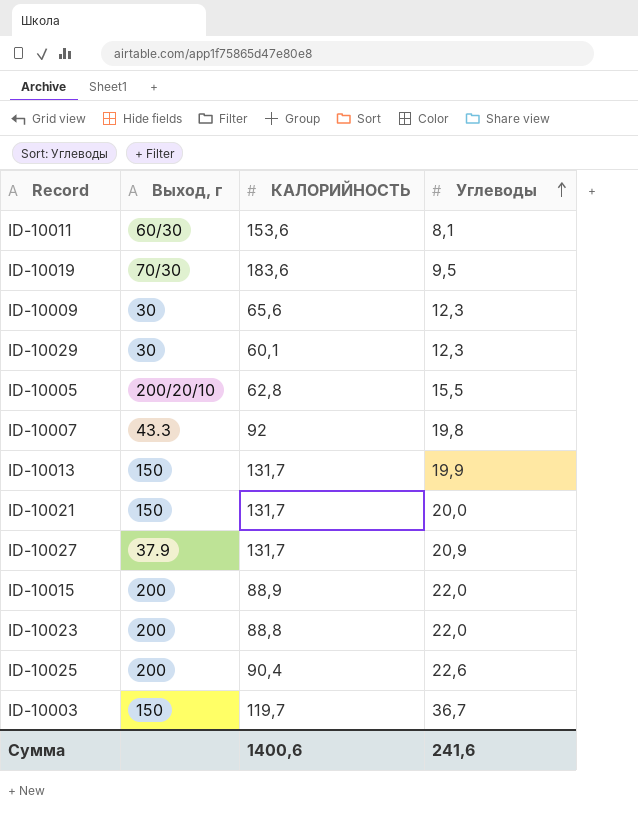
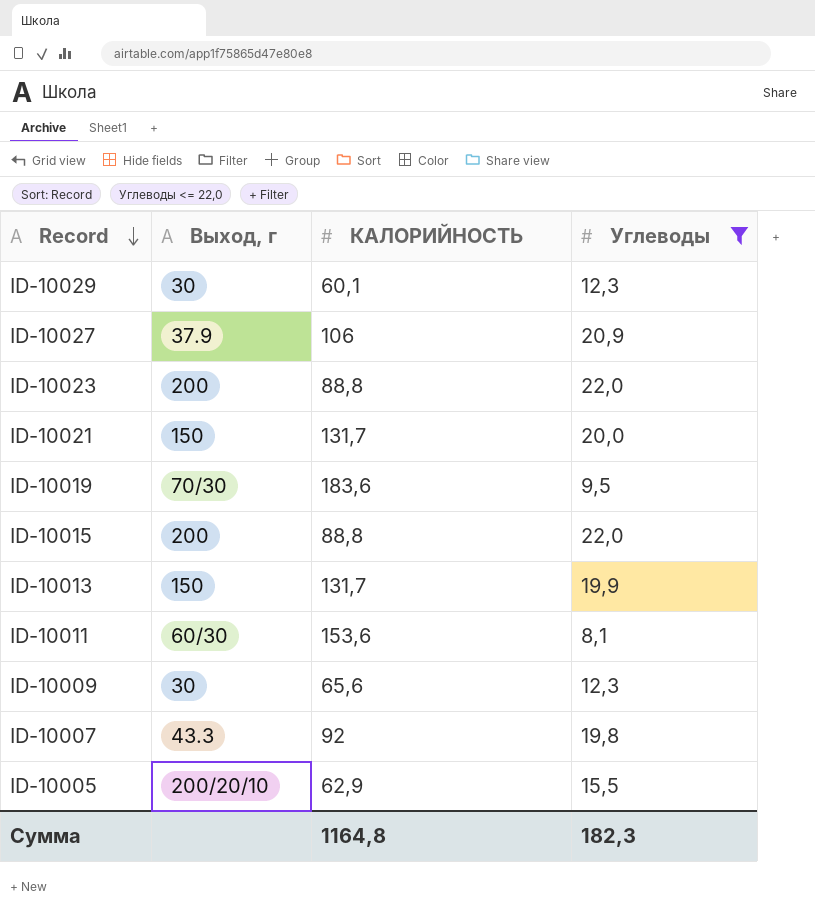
filter: none -> Углеводы <= 22,0
row order: Углеводы ascending -> Record descending
ID-10027 | КАЛОРИЙНОСТЬ: 131,7 -> 106
ID-10015 | КАЛОРИЙНОСТЬ: 88,9 -> 88,8
ID-10005 | КАЛОРИЙНОСТЬ: 62,8 -> 62,9
Сумма | КАЛОРИЙНОСТЬ: 1400,6 -> 1164,8
Сумма | Углеводы: 241,6 -> 182,3

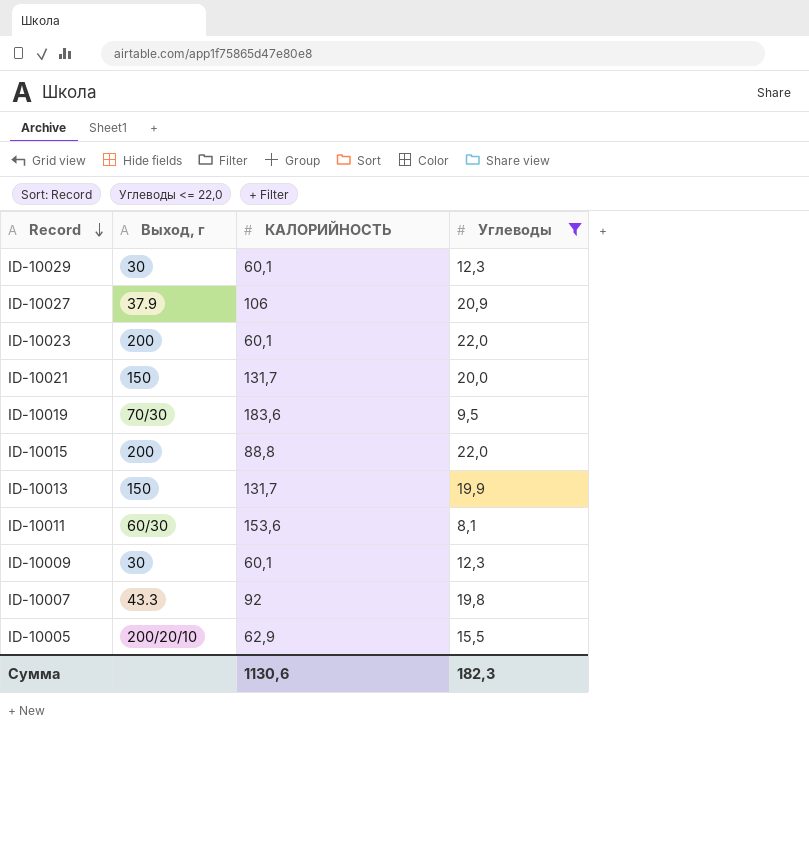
ID-10023 | КАЛОРИЙНОСТЬ: 88,8 -> 60,1
ID-10009 | КАЛОРИЙНОСТЬ: 65,6 -> 60,1
Сумма | КАЛОРИЙНОСТЬ: 1164,8 -> 1130,6

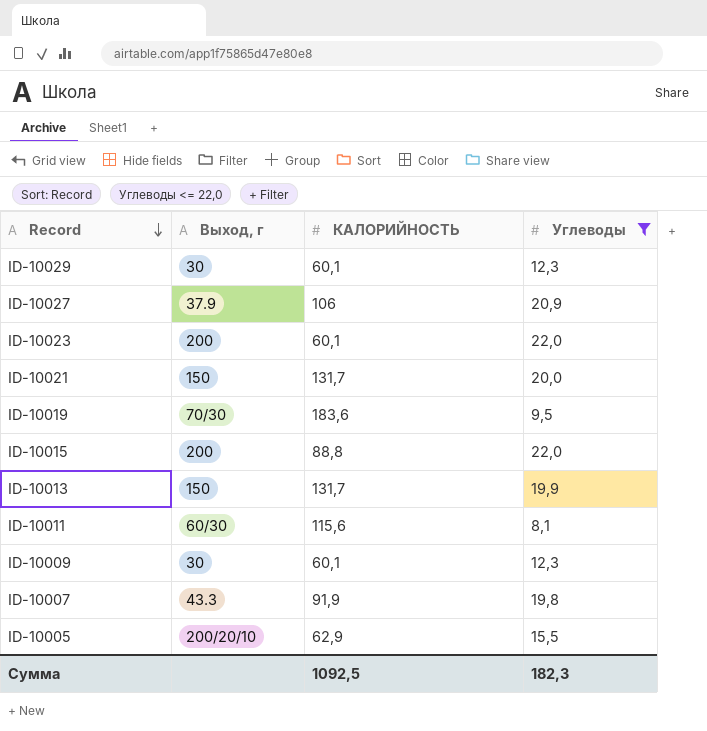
ID-10011 | КАЛОРИЙНОСТЬ: 153,6 -> 115,6
ID-10007 | КАЛОРИЙНОСТЬ: 92 -> 91,9
Сумма | КАЛОРИЙНОСТЬ: 1130,6 -> 1092,5

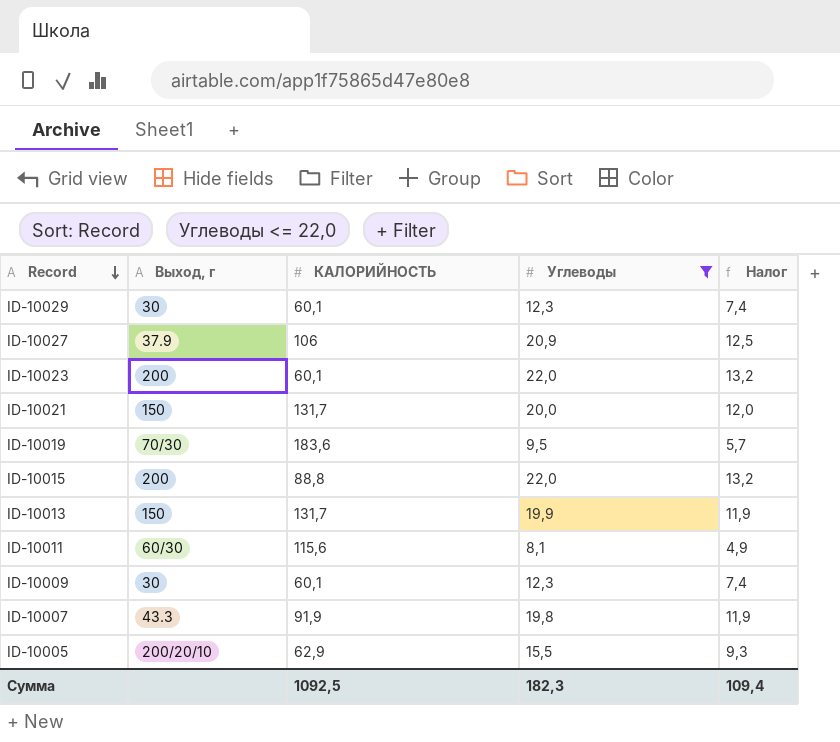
column Налог | formula: none -> [Углеводы] * 0,6

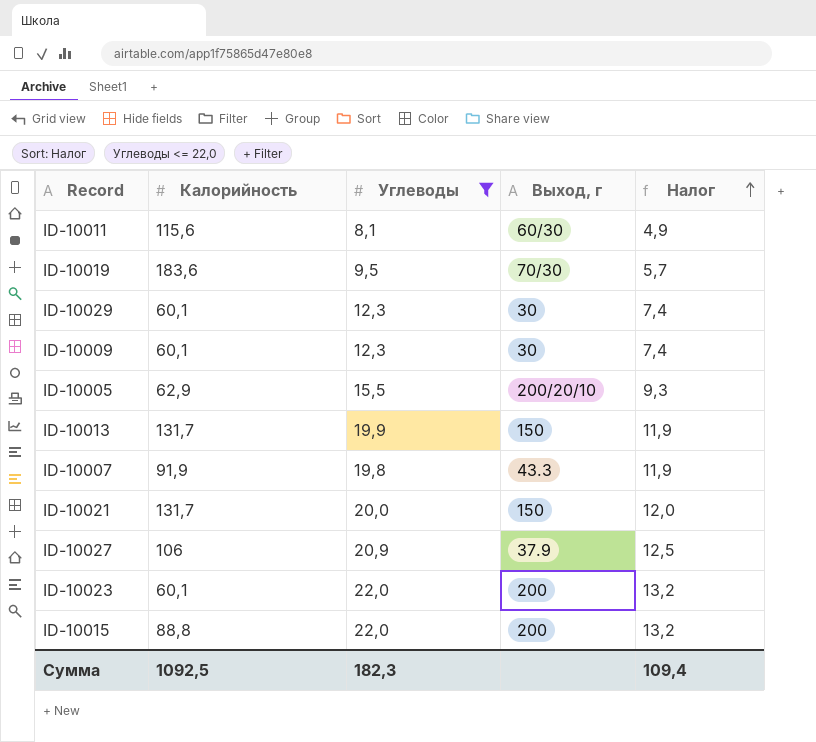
row order: Record descending -> Налог ascending
column name: КАЛОРИЙНОСТЬ -> Калорийность
column Выход, г | position: 2 -> 4

